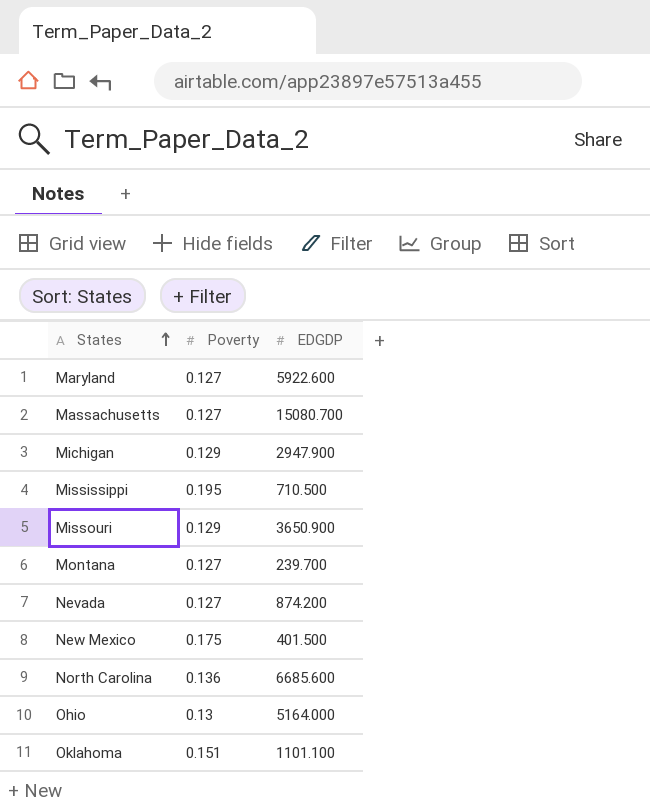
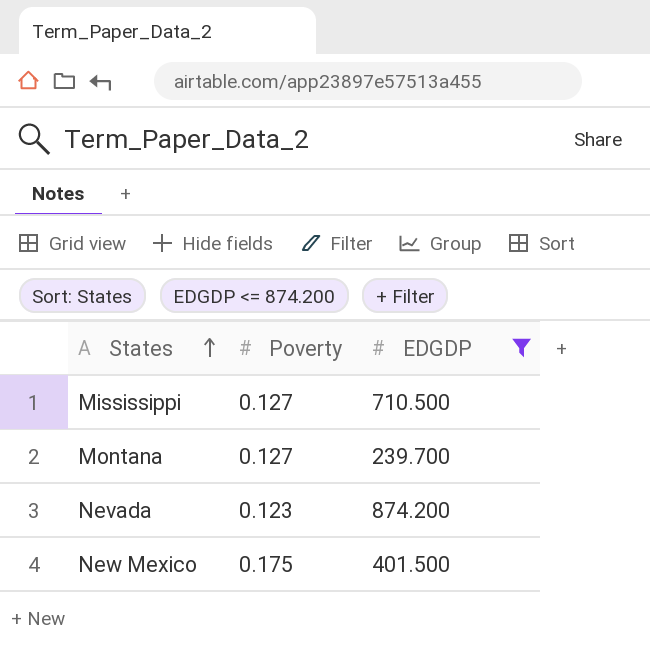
filter: none -> EDGDP <= 874.200
Mississippi | Poverty: 0.195 -> 0.127
Nevada | Poverty: 0.127 -> 0.123

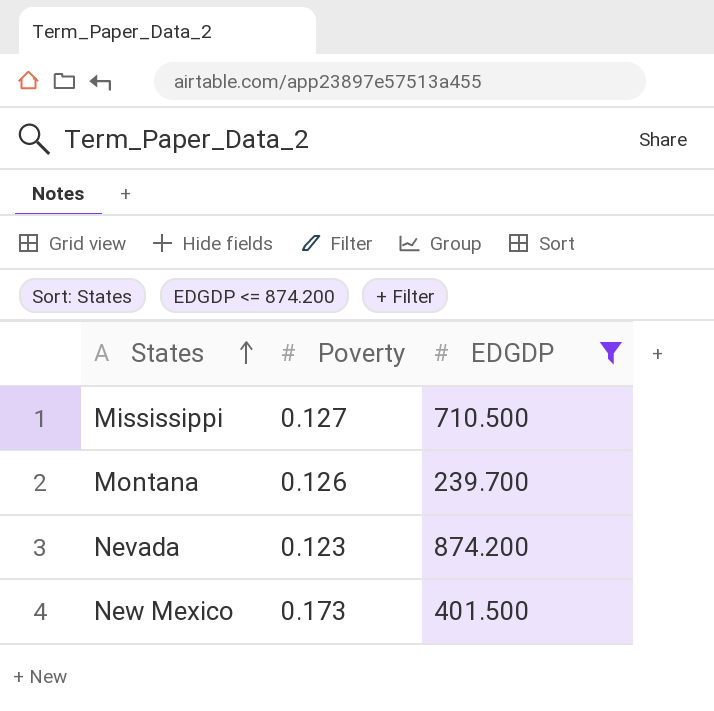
Montana | Poverty: 0.127 -> 0.126
New Mexico | Poverty: 0.175 -> 0.173

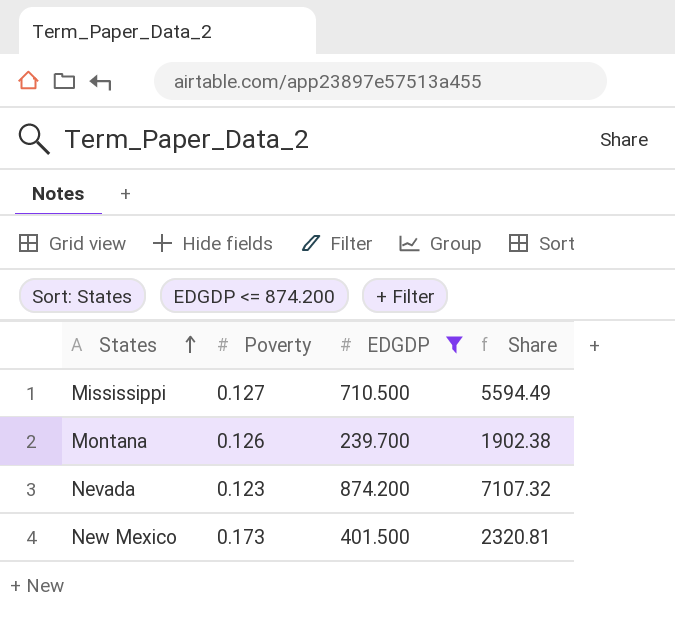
column Share | formula: none -> [EDGDP] / [Poverty]

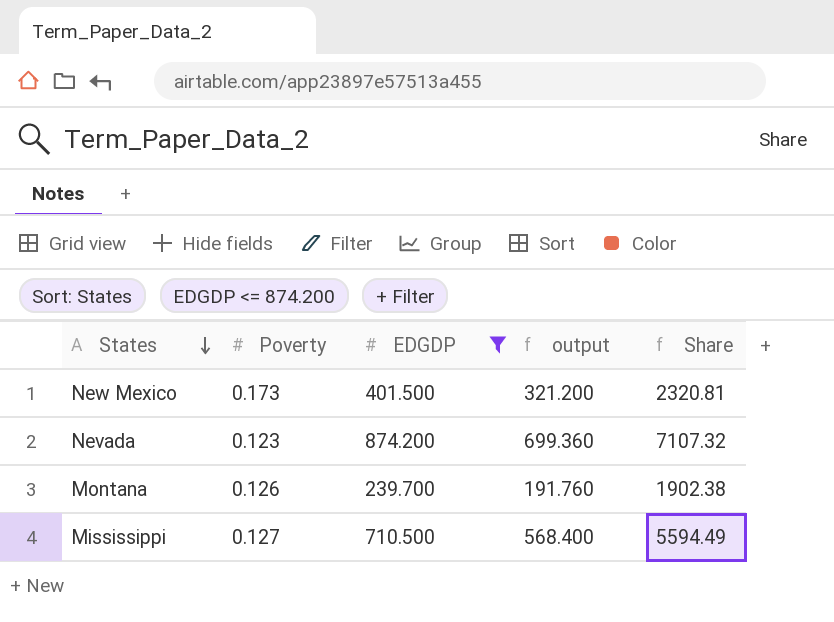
row order: States ascending -> States descending
column output | formula: none -> [EDGDP] * 0.8

